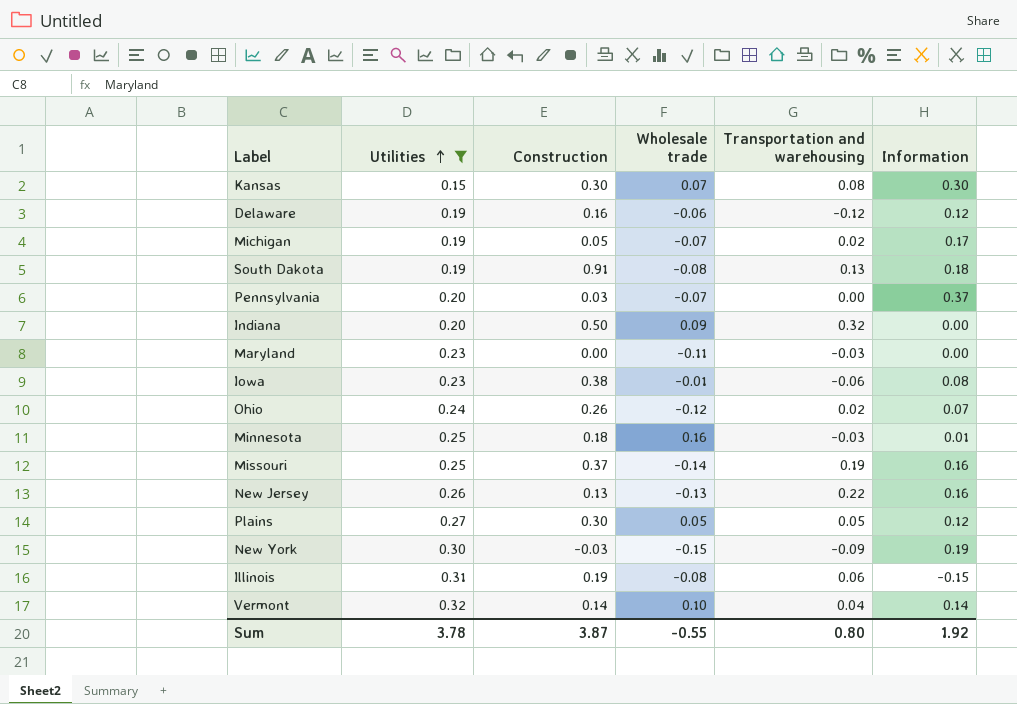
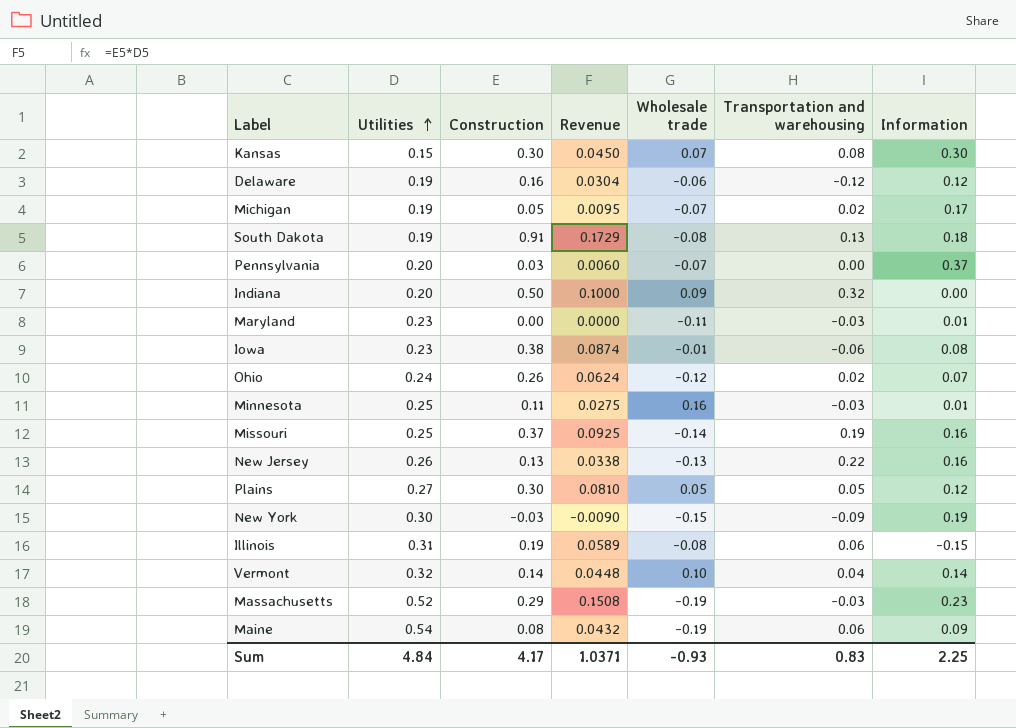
filter: Utilities <= 0.32 -> none
column Revenue | formula: none -> [Utilities] * [Construction]
Maryland | Information: 0.00 -> 0.01
Minnesota | Construction: 0.18 -> 0.11
Sum | Utilities: 3.78 -> 4.84
Sum | Construction: 3.87 -> 4.17
Sum | Wholesale trade: -0.55 -> -0.93
Sum | Transportation and warehousing: 0.80 -> 0.83
Sum | Information: 1.92 -> 2.25

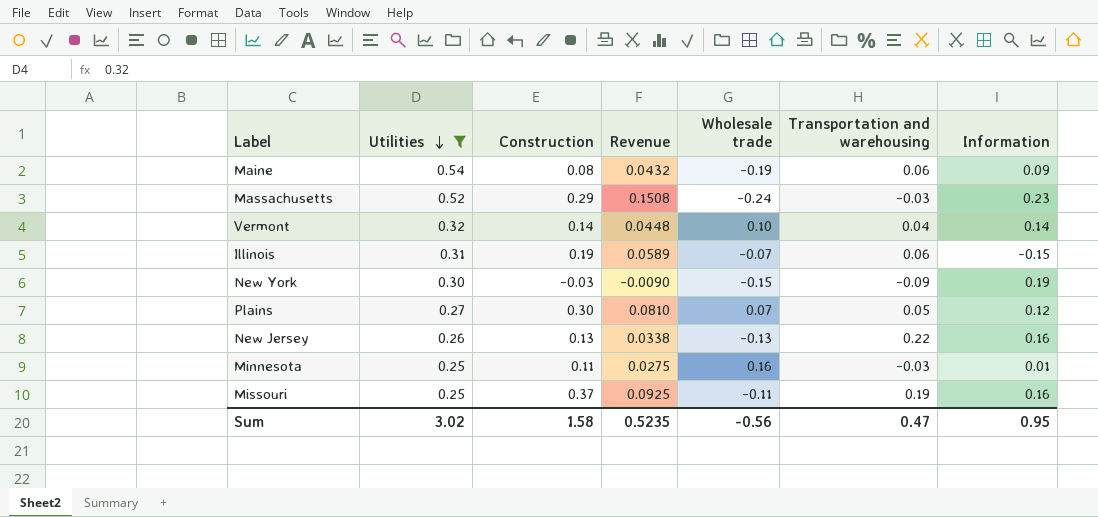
filter: none -> Utilities >= 0.25
row order: Utilities ascending -> Utilities descending
Massachusetts | Wholesale trade: -0.19 -> -0.24
Illinois | Wholesale trade: -0.08 -> -0.07
Plains | Wholesale trade: 0.05 -> 0.07
Missouri | Wholesale trade: -0.14 -> -0.11
Sum | Utilities: 4.84 -> 3.02
Sum | Construction: 4.17 -> 1.58
Sum | Revenue: 1.0371 -> 0.5235
Sum | Wholesale trade: -0.93 -> -0.56
Sum | Transportation and warehousing: 0.83 -> 0.47
Sum | Information: 2.25 -> 0.95

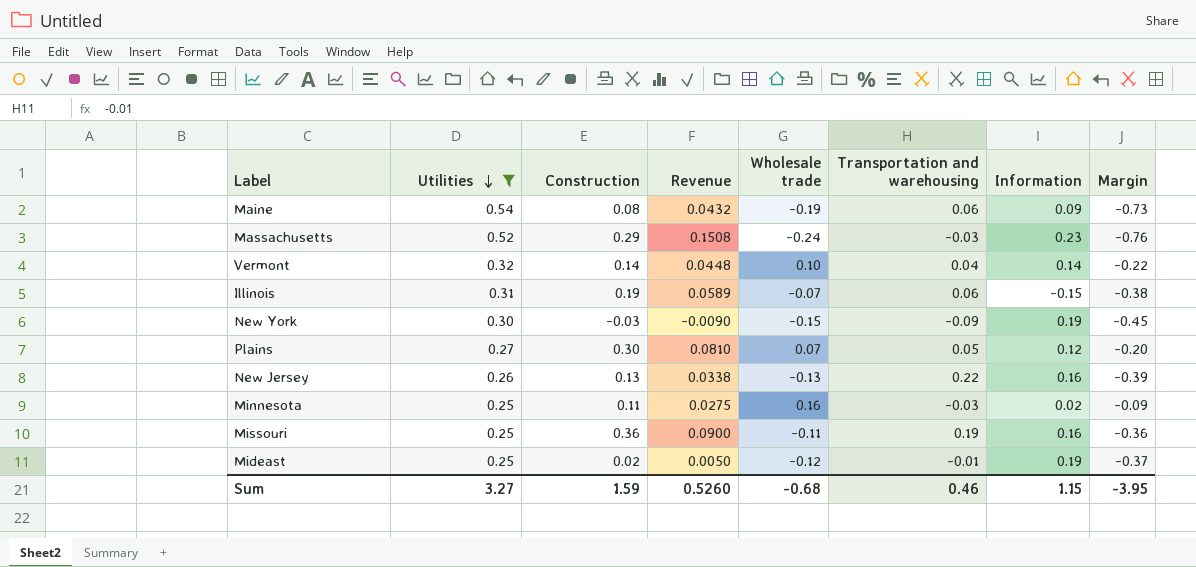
column Margin | formula: none -> [Wholesale trade] - [Utilities]
Minnesota | Information: 0.01 -> 0.02
Missouri | Construction: 0.37 -> 0.36
Missouri | Revenue: 0.0925 -> 0.0900
row Mideast: none -> 0.25 | 0.02 | 0.0050 | -0.12 | -0.01 | 0.19 | -0.37
Sum | Utilities: 3.02 -> 3.27
Sum | Construction: 1.58 -> 1.59
Sum | Revenue: 0.5235 -> 0.5260
Sum | Wholesale trade: -0.56 -> -0.68
Sum | Transportation and warehousing: 0.47 -> 0.46
Sum | Information: 0.95 -> 1.15

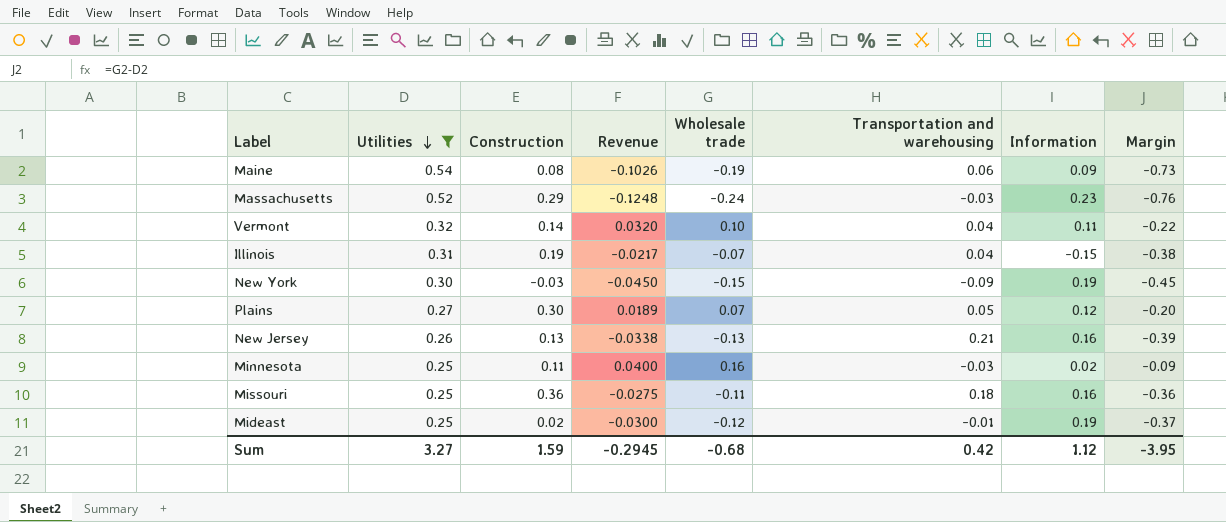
column Revenue | formula: [Utilities] * [Construction] -> [Utilities] * [Wholesale trade]
Vermont | Information: 0.14 -> 0.11
Illinois | Transportation and warehousing: 0.06 -> 0.04
New Jersey | Transportation and warehousing: 0.22 -> 0.21
Missouri | Transportation and warehousing: 0.19 -> 0.18
Sum | Revenue: 0.5260 -> -0.2945
Sum | Transportation and warehousing: 0.46 -> 0.42
Sum | Information: 1.15 -> 1.12

